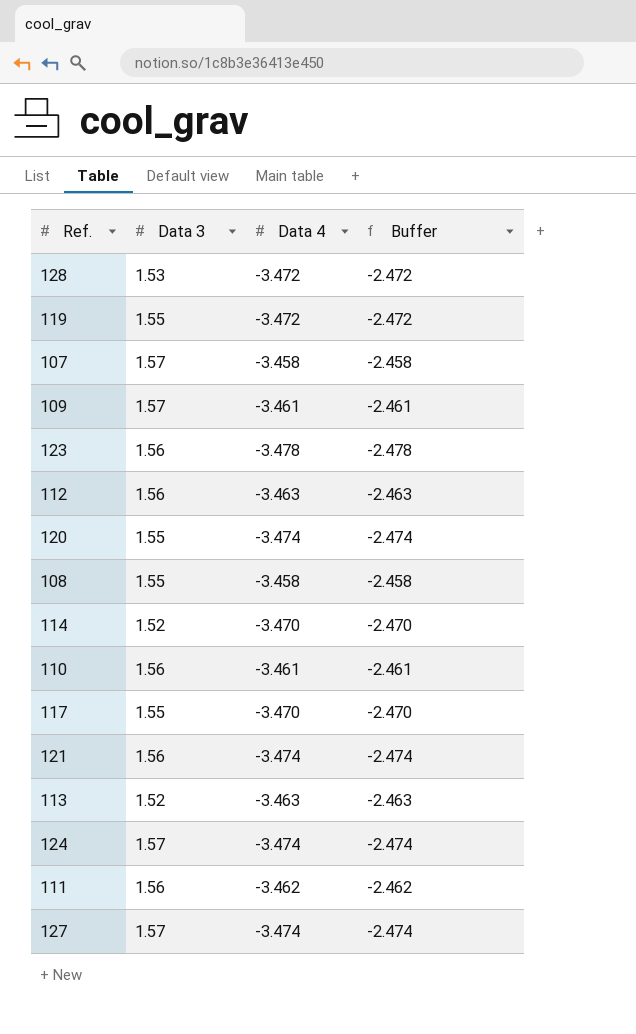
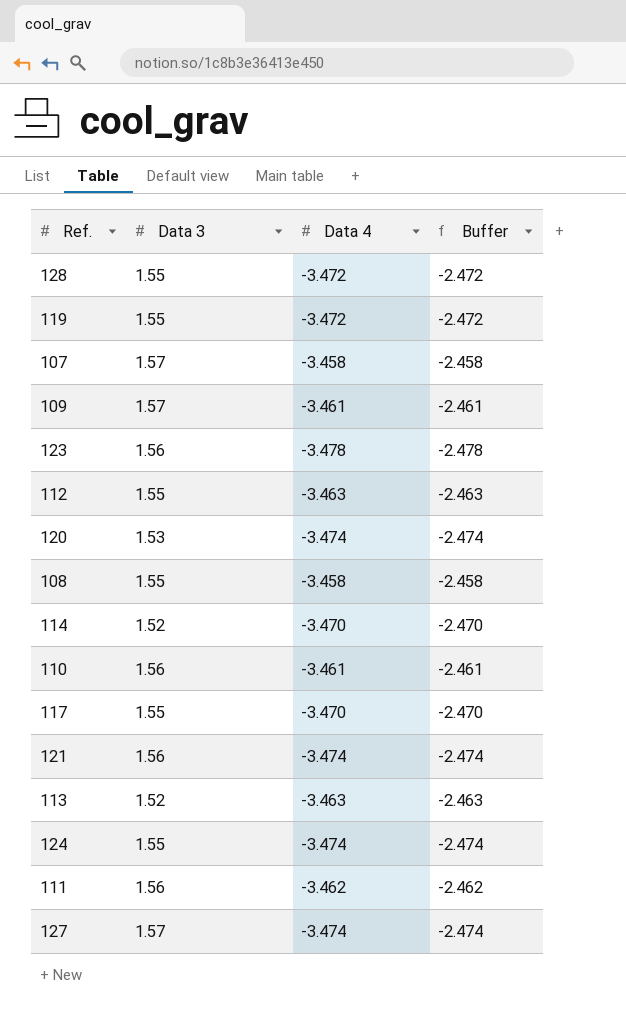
128 | Data 3: 1.53 -> 1.55
112 | Data 3: 1.56 -> 1.55
120 | Data 3: 1.55 -> 1.53
124 | Data 3: 1.57 -> 1.55

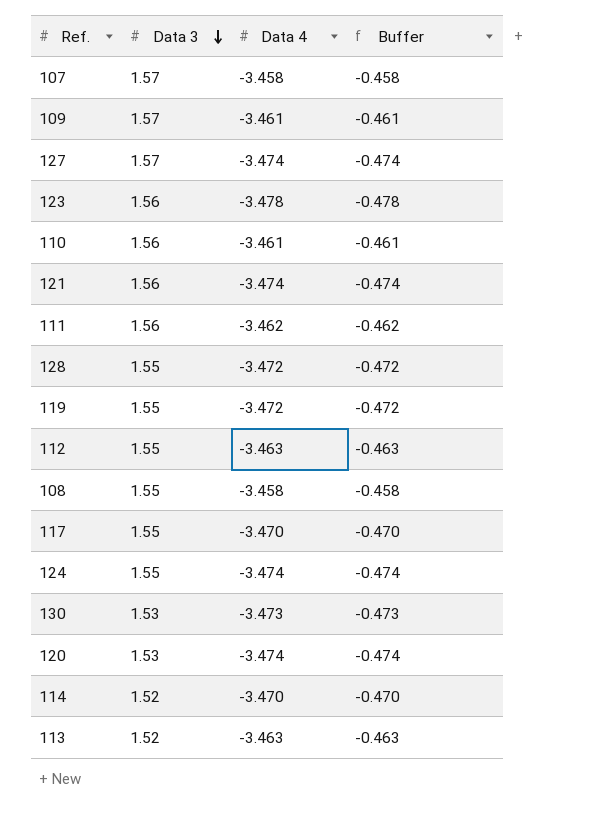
row order: none -> Data 3 descending
column Buffer | formula: [Data 4] + 1 -> [Data 4] + 3
row 130: none -> 1.53 | -3.473 | -0.473

